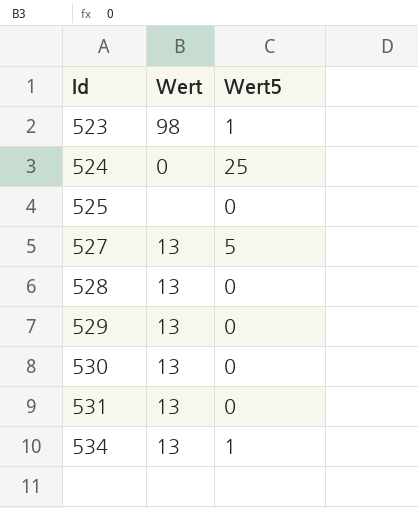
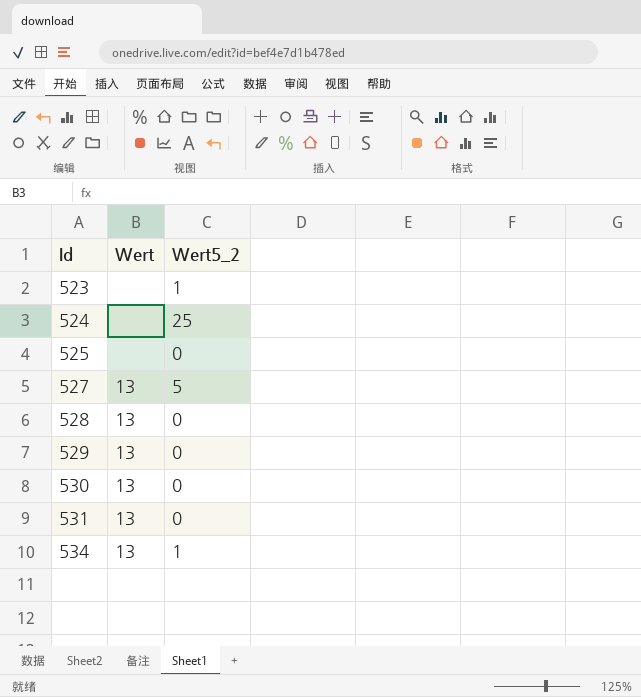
column name: Wert5 -> Wert5_2
523 | Wert: 98 -> none
524 | Wert: 0 -> none

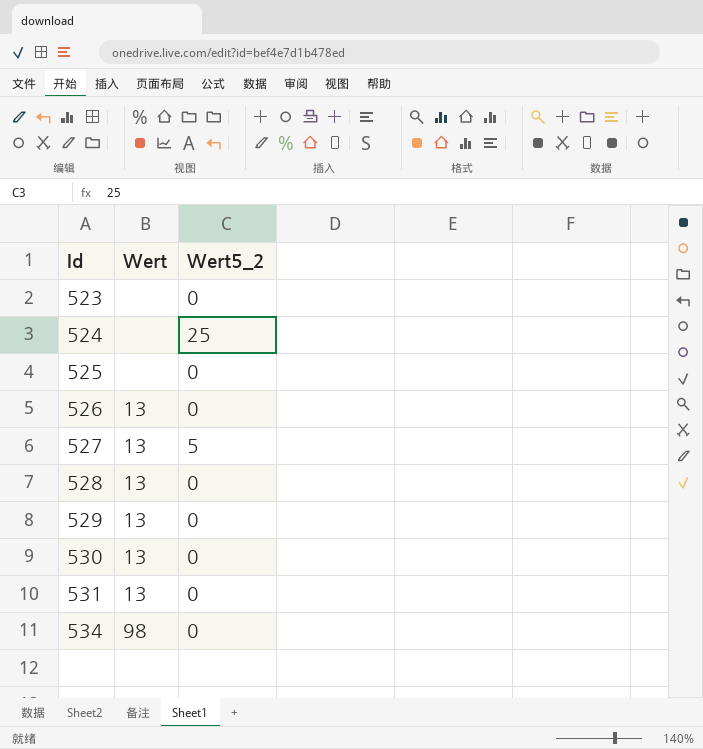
523 | Wert5_2: 1 -> 0
row 526: none -> 13 | 0
534 | Wert: 13 -> 98
534 | Wert5_2: 1 -> 0

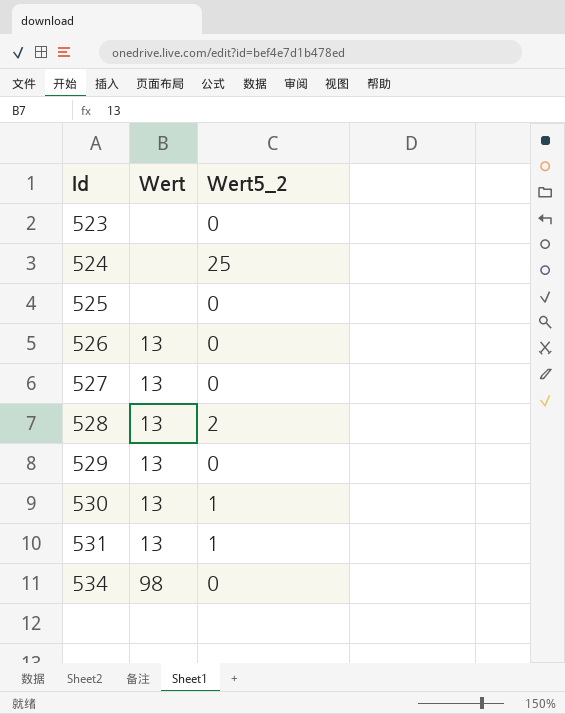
527 | Wert5_2: 5 -> 0
528 | Wert5_2: 0 -> 2
530 | Wert5_2: 0 -> 1
531 | Wert5_2: 0 -> 1

